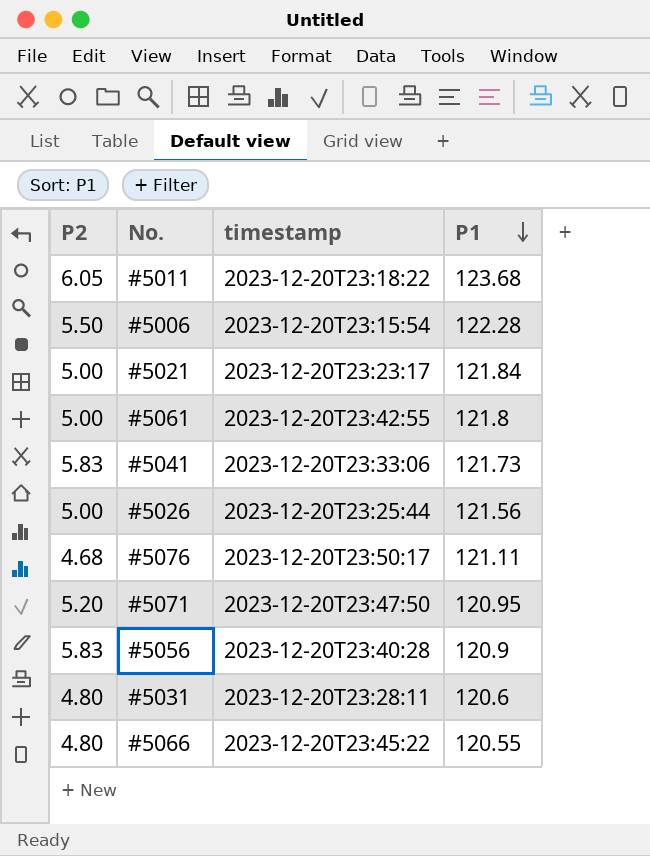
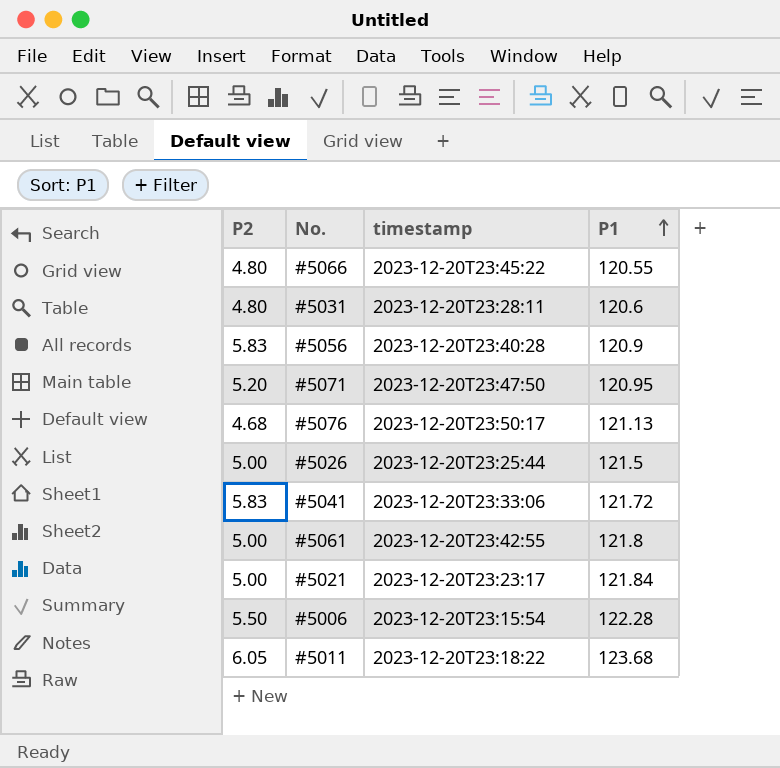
row order: P1 descending -> P1 ascending
#5076 | P1: 121.11 -> 121.13
#5026 | P1: 121.56 -> 121.5
#5041 | P1: 121.73 -> 121.72

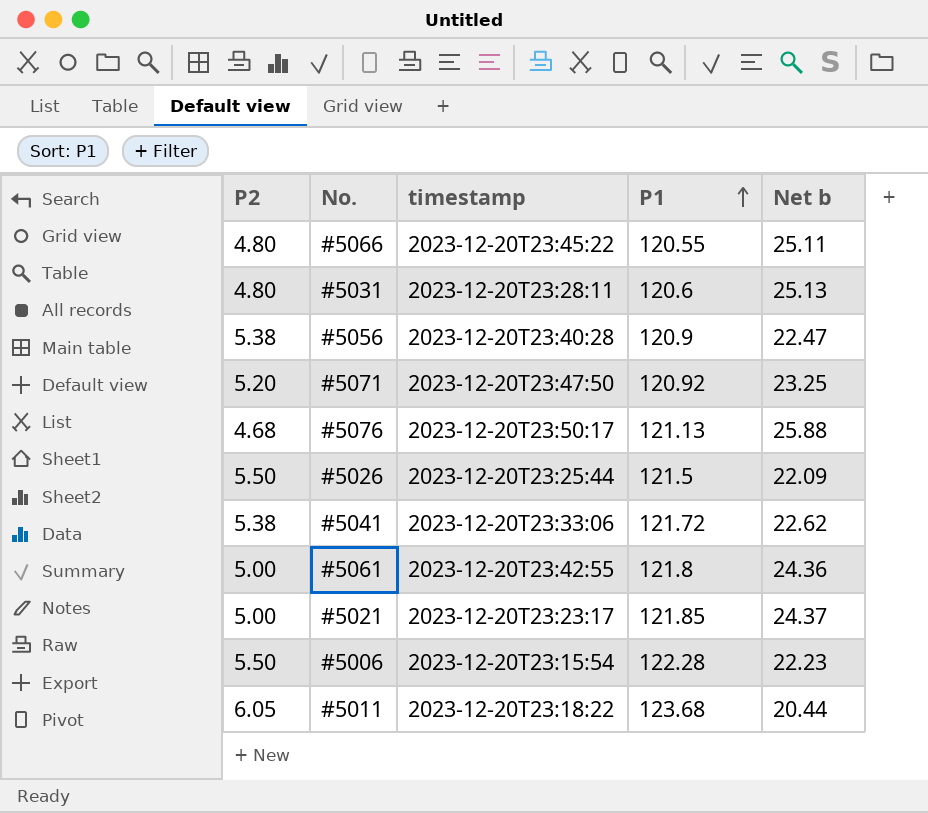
column Net b | formula: none -> [P1] / [P2]
#5056 | P2: 5.83 -> 5.38
#5071 | P1: 120.95 -> 120.92
#5026 | P2: 5.00 -> 5.50
#5041 | P2: 5.83 -> 5.38
#5021 | P1: 121.84 -> 121.85

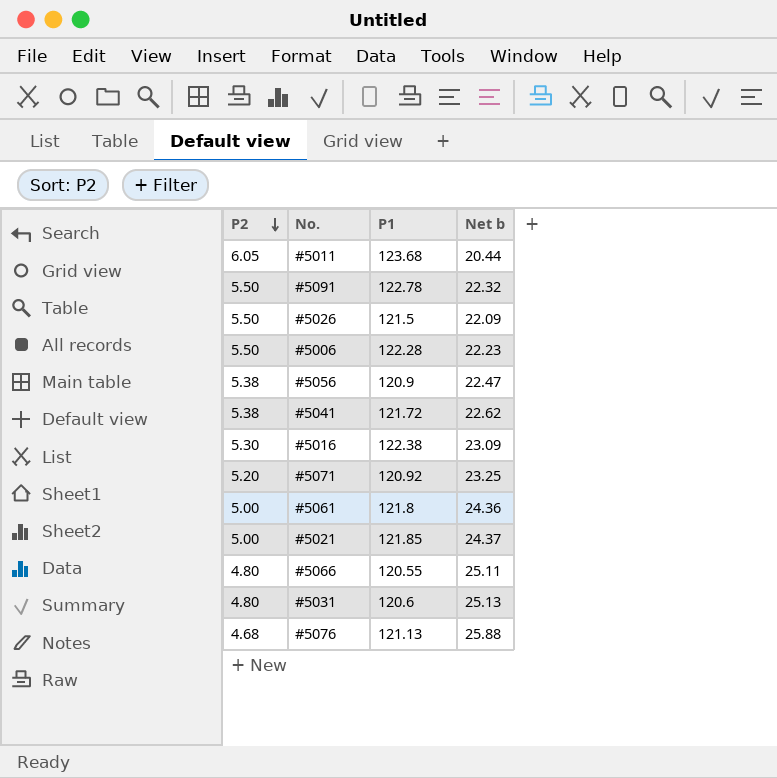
row order: P1 ascending -> P2 descending
column timestamp | position: 3 -> none
row #5091: none -> 5.50 | 122.78 | 22.32
row #5016: none -> 5.30 | 122.38 | 23.09

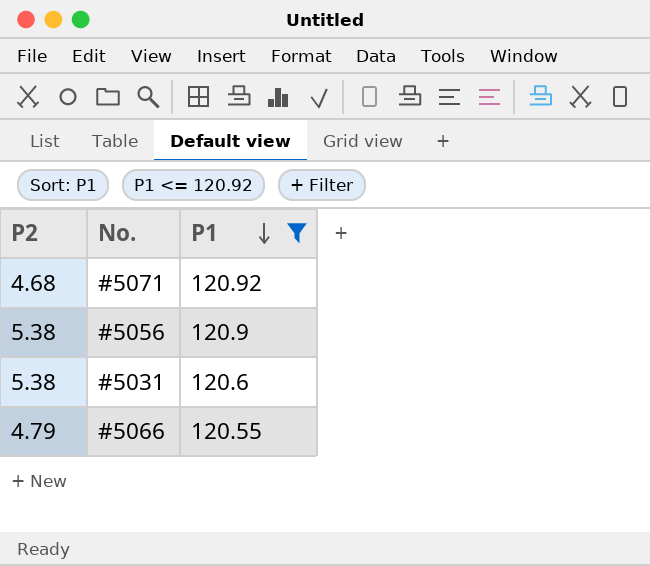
filter: none -> P1 <= 120.92
row order: P2 descending -> P1 descending
column Net b | formula: [P1] / [P2] -> none
#5071 | P2: 5.20 -> 4.68
#5031 | P2: 4.80 -> 5.38
#5066 | P2: 4.80 -> 4.79

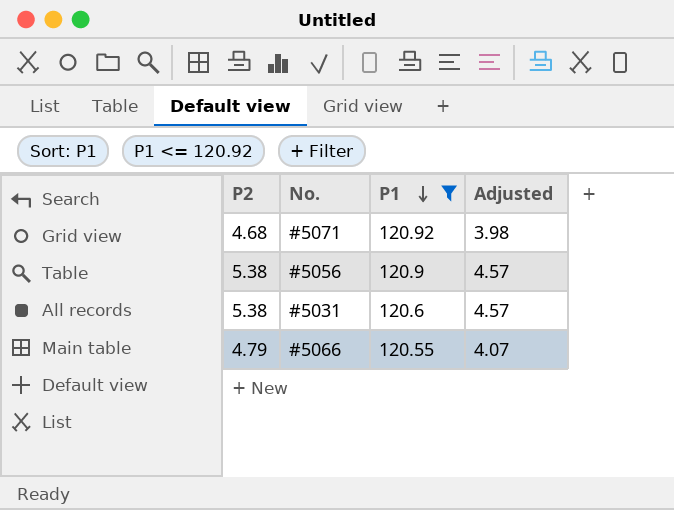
column Adjusted | formula: none -> [P2] * 0.85

